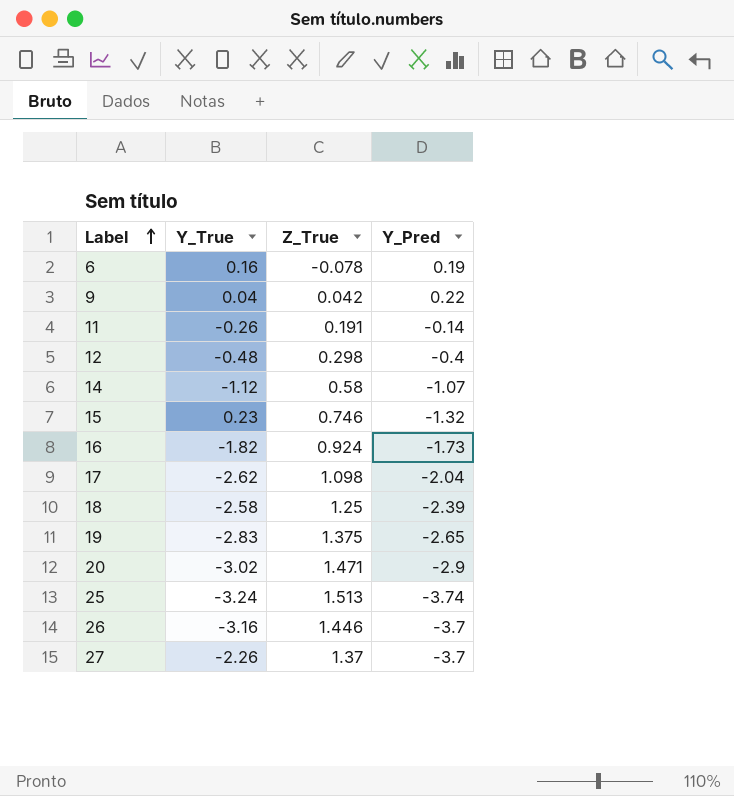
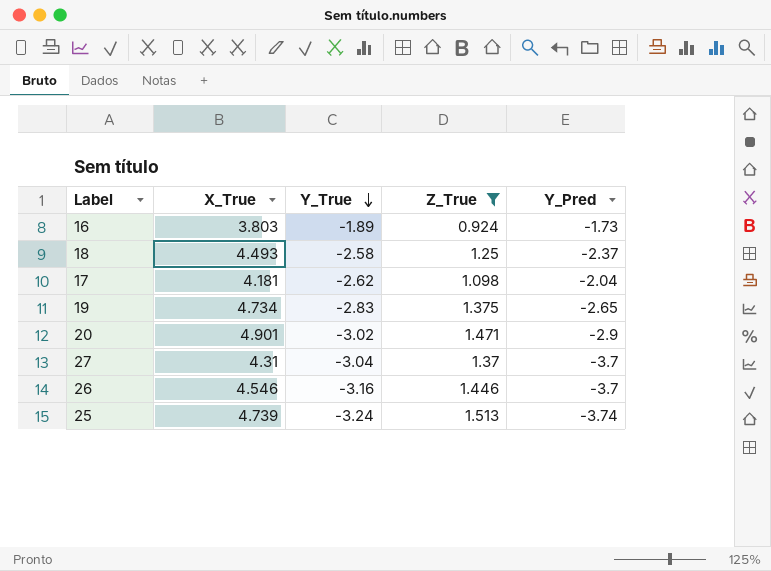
filter: none -> Z_True >= 0.924
row order: Label ascending -> Y_True descending
column X_True | position: none -> 2
16 | Y_True: -1.82 -> -1.89
18 | Y_Pred: -2.39 -> -2.37
27 | Y_True: -2.26 -> -3.04

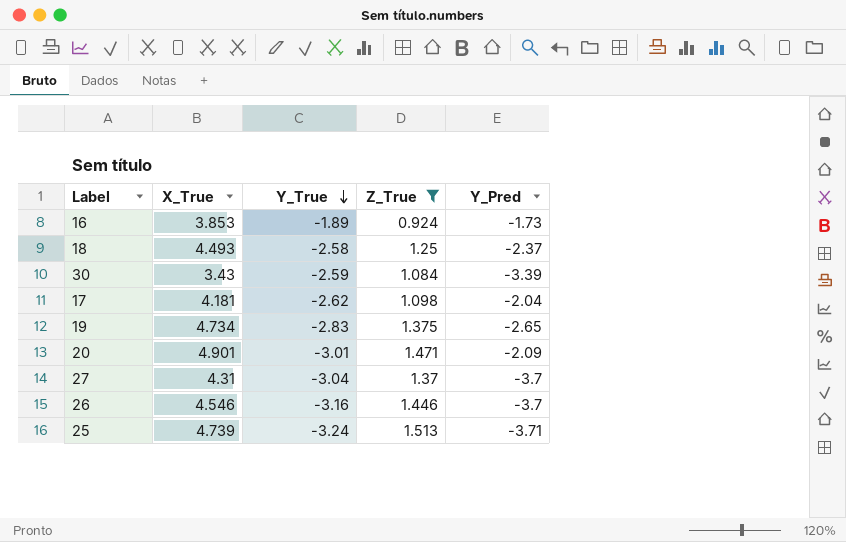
16 | X_True: 3.803 -> 3.853
row 30: none -> 3.43 | -2.59 | 1.084 | -3.39
20 | Y_True: -3.02 -> -3.01
20 | Y_Pred: -2.9 -> -2.09
25 | Y_Pred: -3.74 -> -3.71

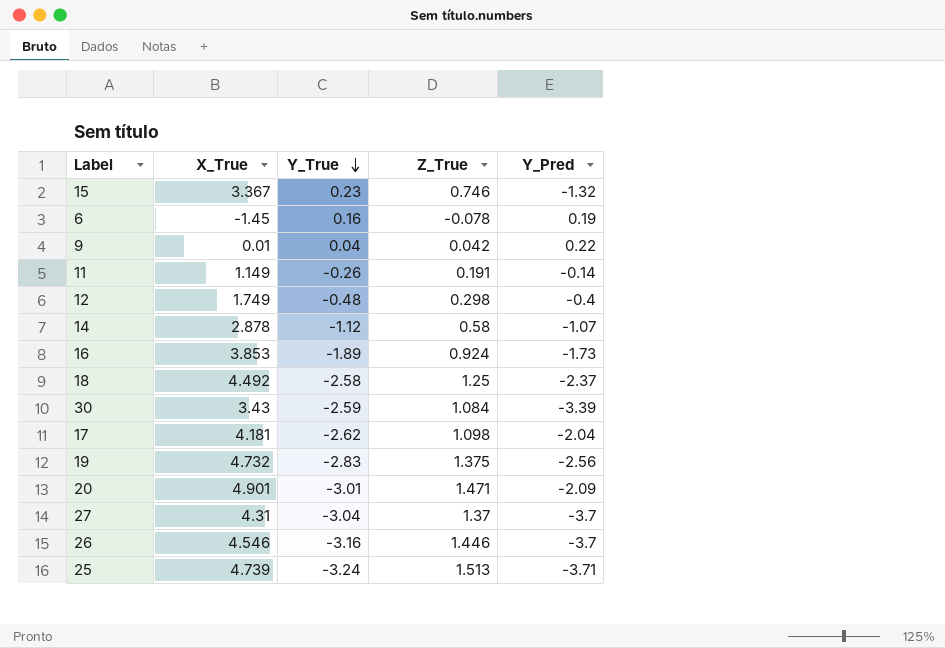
filter: Z_True >= 0.924 -> none
18 | X_True: 4.493 -> 4.492
19 | X_True: 4.734 -> 4.732
19 | Y_Pred: -2.65 -> -2.56

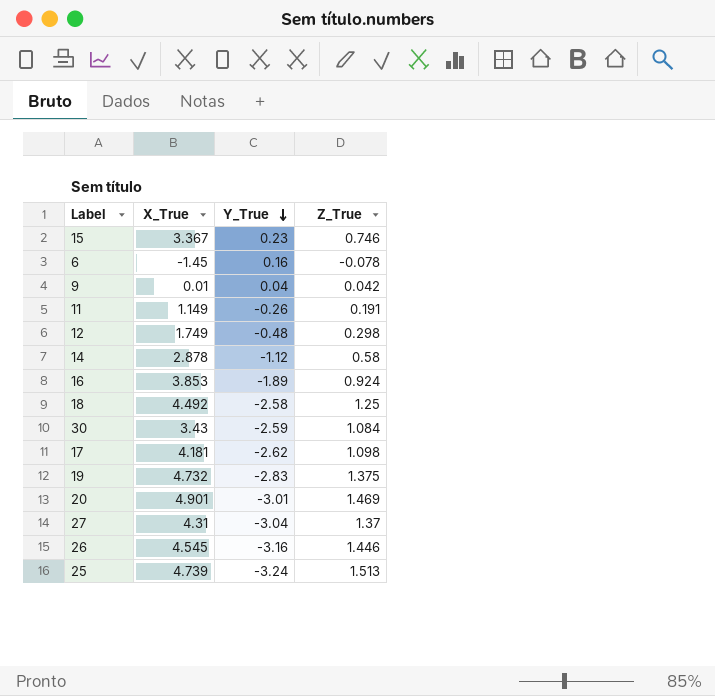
column Y_Pred | position: 5 -> none
20 | Z_True: 1.471 -> 1.469
26 | X_True: 4.546 -> 4.545

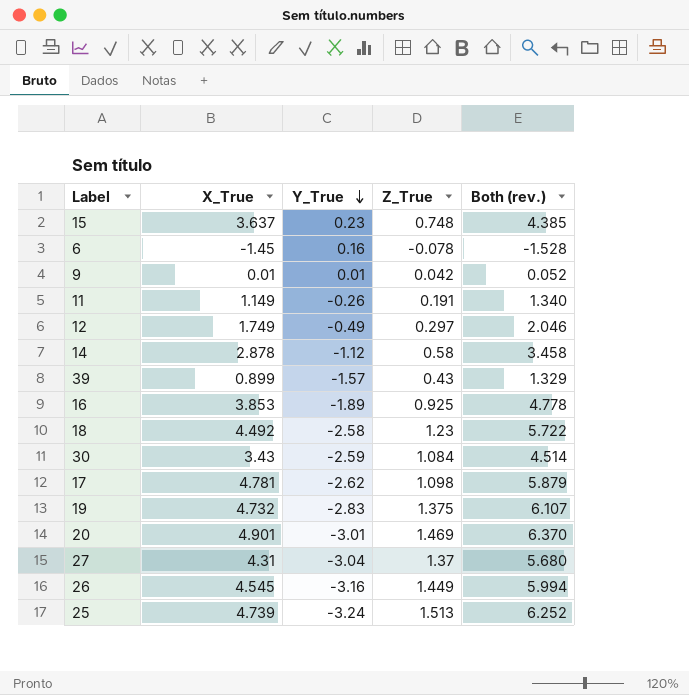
column Both (rev.) | formula: none -> [X_True] + [Z_True]
15 | X_True: 3.367 -> 3.637
15 | Z_True: 0.746 -> 0.748
9 | Y_True: 0.04 -> 0.01
12 | Y_True: -0.48 -> -0.49
12 | Z_True: 0.298 -> 0.297
row 39: none -> 0.899 | -1.57 | 0.43 | 1.329
16 | Z_True: 0.924 -> 0.925
18 | Z_True: 1.25 -> 1.23
17 | X_True: 4.181 -> 4.781
26 | Z_True: 1.446 -> 1.449

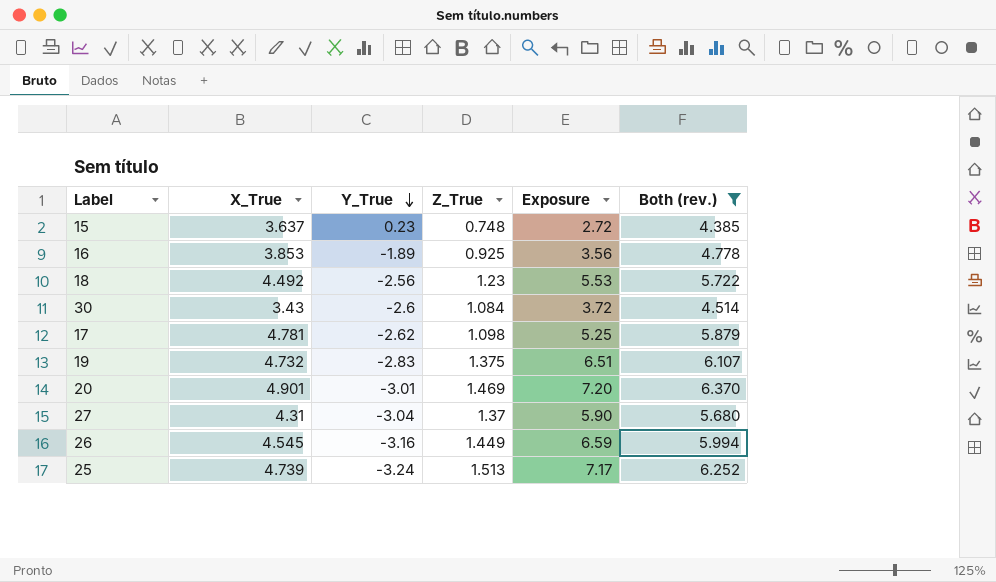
filter: none -> Both (rev.) >= 4.385
column Exposure | formula: none -> [X_True] * [Z_True]
18 | Y_True: -2.58 -> -2.56
30 | Y_True: -2.59 -> -2.6

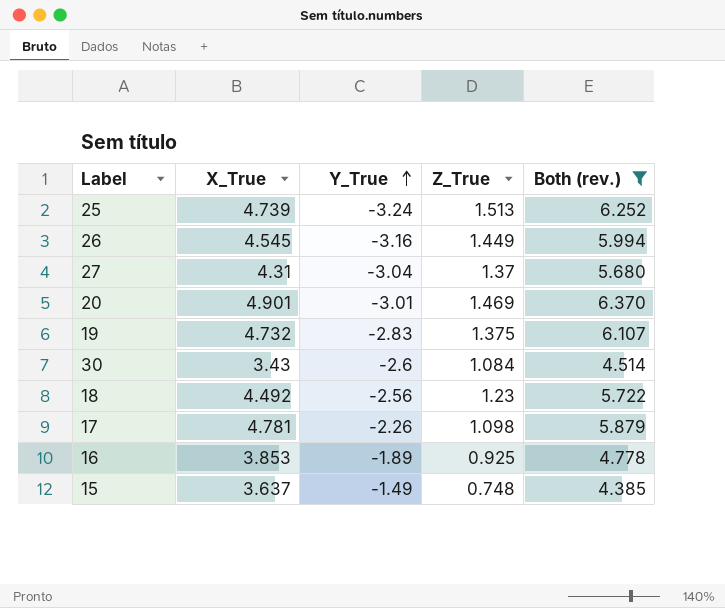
row order: Y_True descending -> Y_True ascending
column Exposure | formula: [X_True] * [Z_True] -> none
17 | Y_True: -2.62 -> -2.26
15 | Y_True: 0.23 -> -1.49

